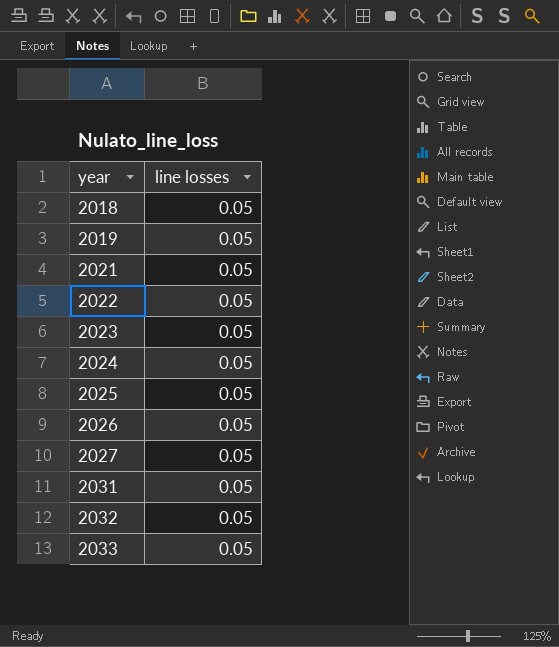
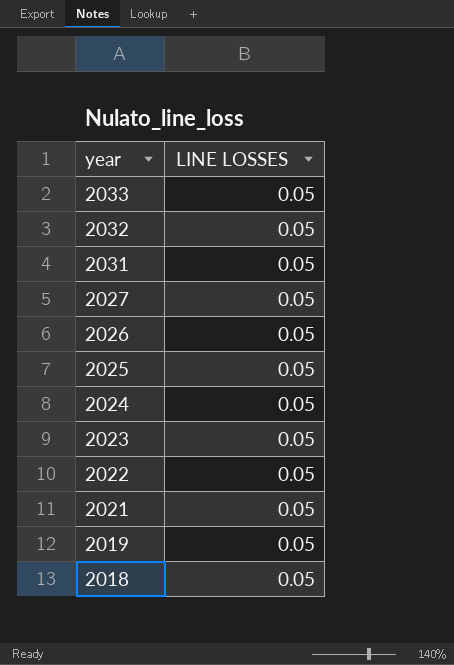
row order: year ascending -> year descending
column name: line losses -> LINE LOSSES

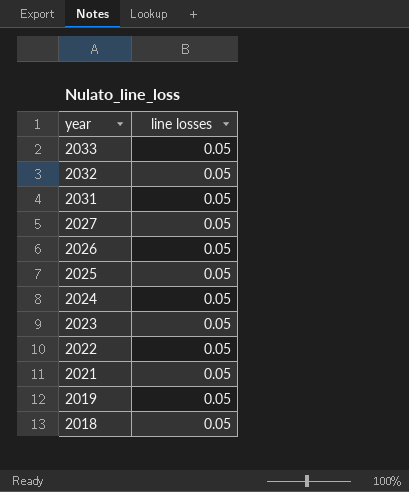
column name: LINE LOSSES -> line losses

